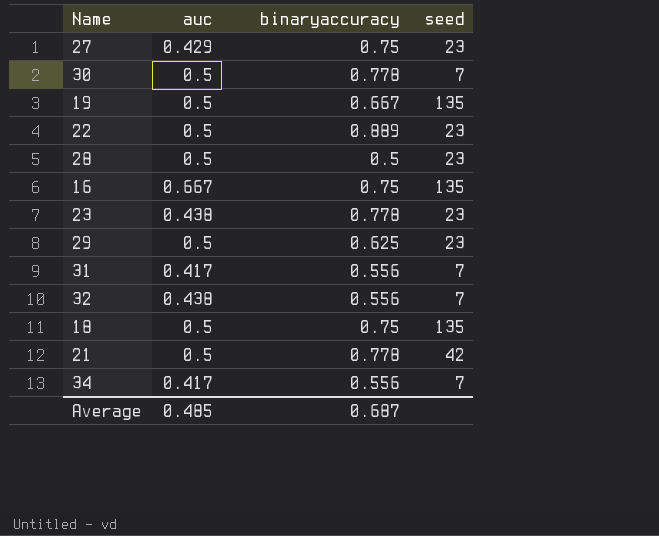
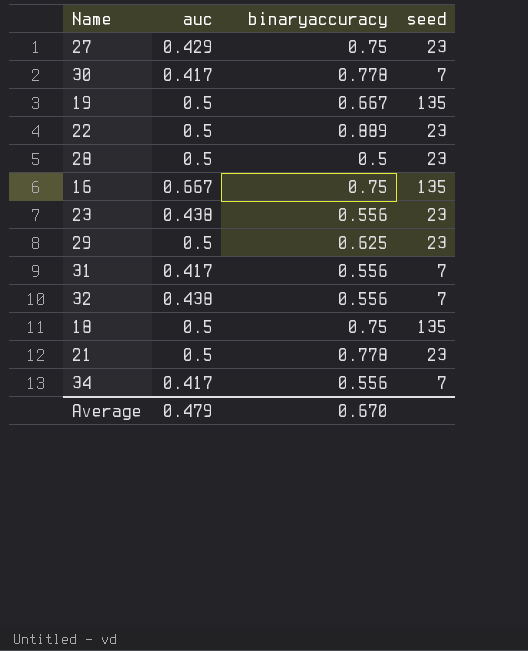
30 | auc: 0.5 -> 0.417
23 | binaryaccuracy: 0.778 -> 0.556
21 | seed: 42 -> 23
Average | auc: 0.485 -> 0.479
Average | binaryaccuracy: 0.687 -> 0.670

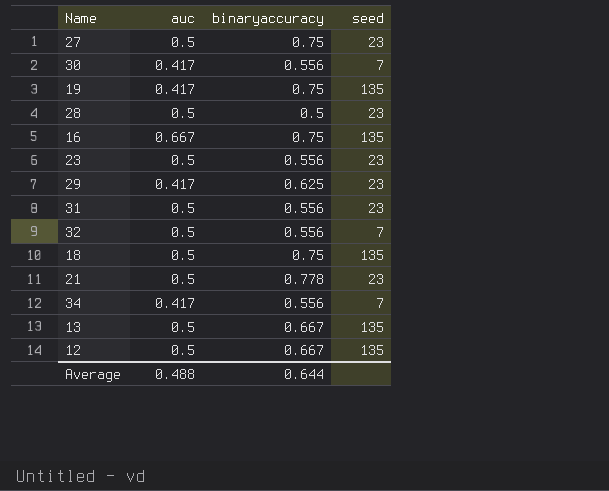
row 22: 0.5 | 0.889 | 23 -> none
27 | auc: 0.429 -> 0.5
30 | binaryaccuracy: 0.778 -> 0.556
19 | auc: 0.5 -> 0.417
19 | binaryaccuracy: 0.667 -> 0.75
23 | auc: 0.438 -> 0.5
29 | auc: 0.5 -> 0.417
31 | auc: 0.417 -> 0.5
31 | seed: 7 -> 23
32 | auc: 0.438 -> 0.5
row 13: none -> 0.5 | 0.667 | 135
row 12: none -> 0.5 | 0.667 | 135
Average | auc: 0.479 -> 0.488
Average | binaryaccuracy: 0.670 -> 0.644

